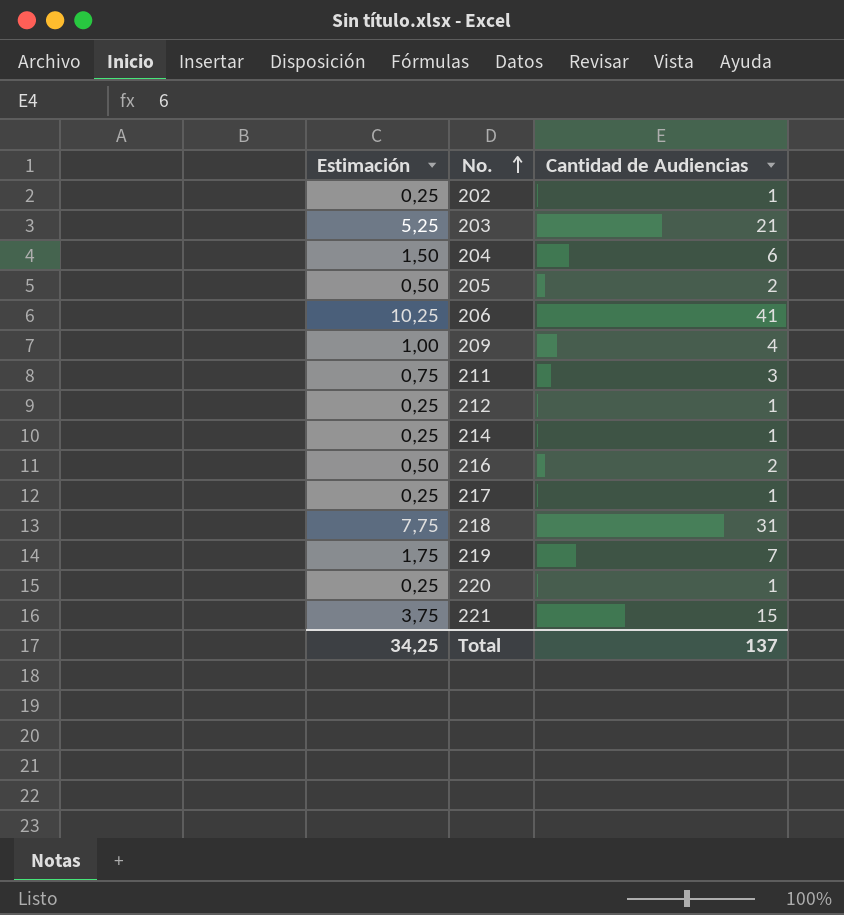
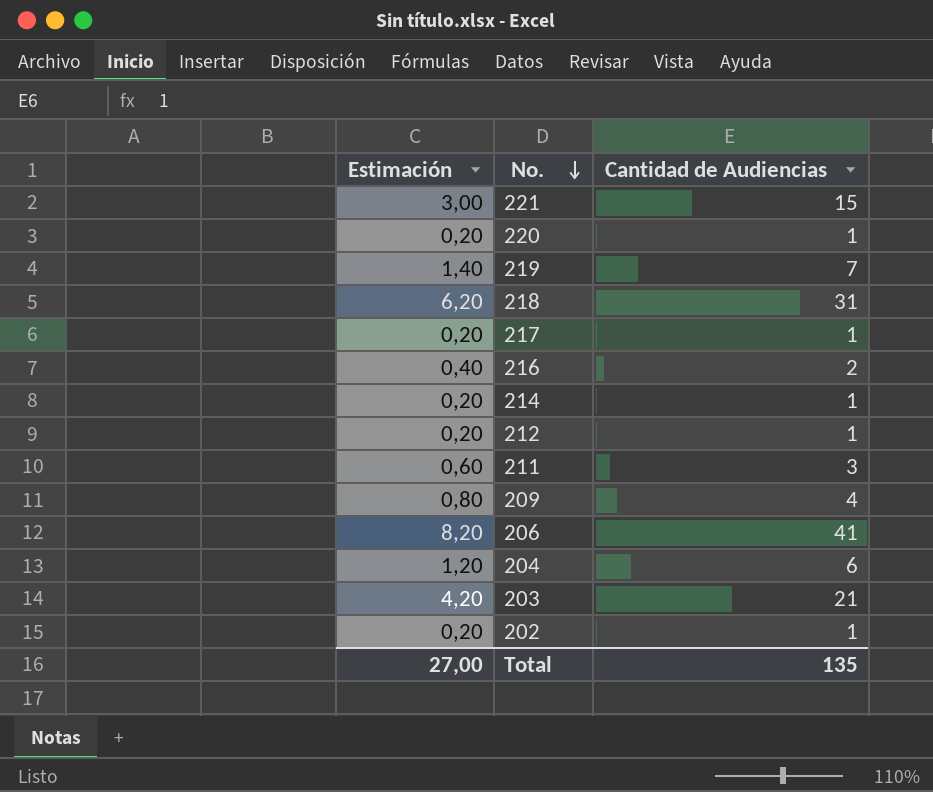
row order: No. ascending -> No. descending
column Estimación | formula: [Cantidad de Audiencias] * 0,25 -> [Cantidad de Audiencias] * 0,2
row 205: 0,50 | 2 -> none
Total | Estimación: 34,25 -> 27,00
Total | Cantidad de Audiencias: 137 -> 135

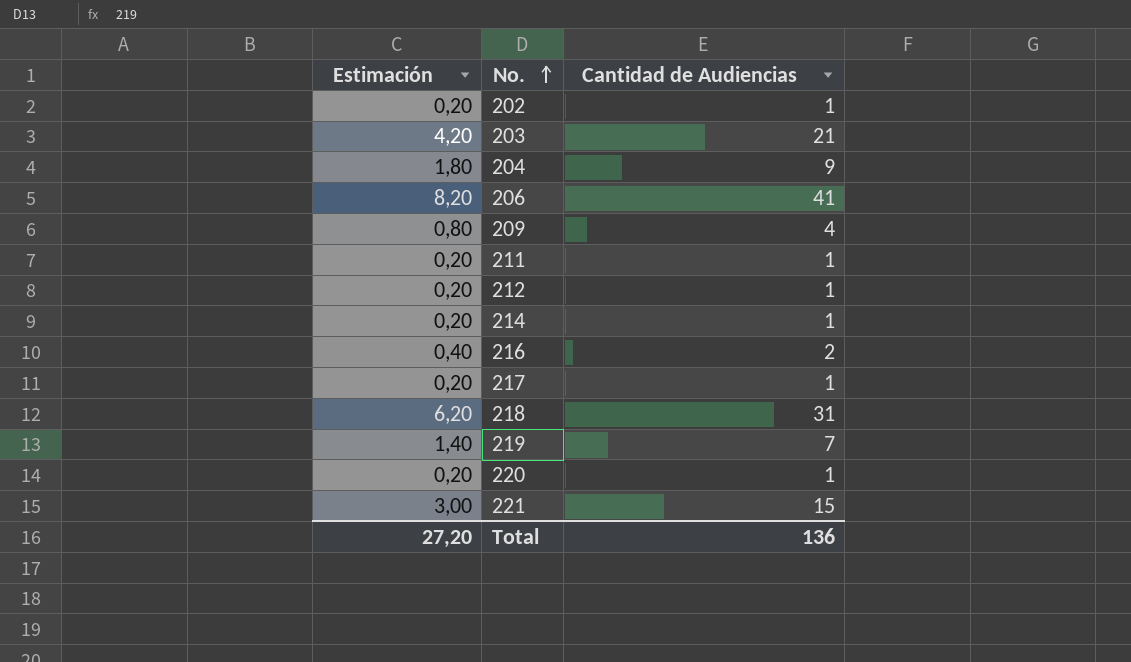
row order: No. descending -> No. ascending
204 | Estimación: 1,20 -> 1,80
204 | Cantidad de Audiencias: 6 -> 9
211 | Estimación: 0,60 -> 0,20
211 | Cantidad de Audiencias: 3 -> 1
Total | Estimación: 27,00 -> 27,20
Total | Cantidad de Audiencias: 135 -> 136

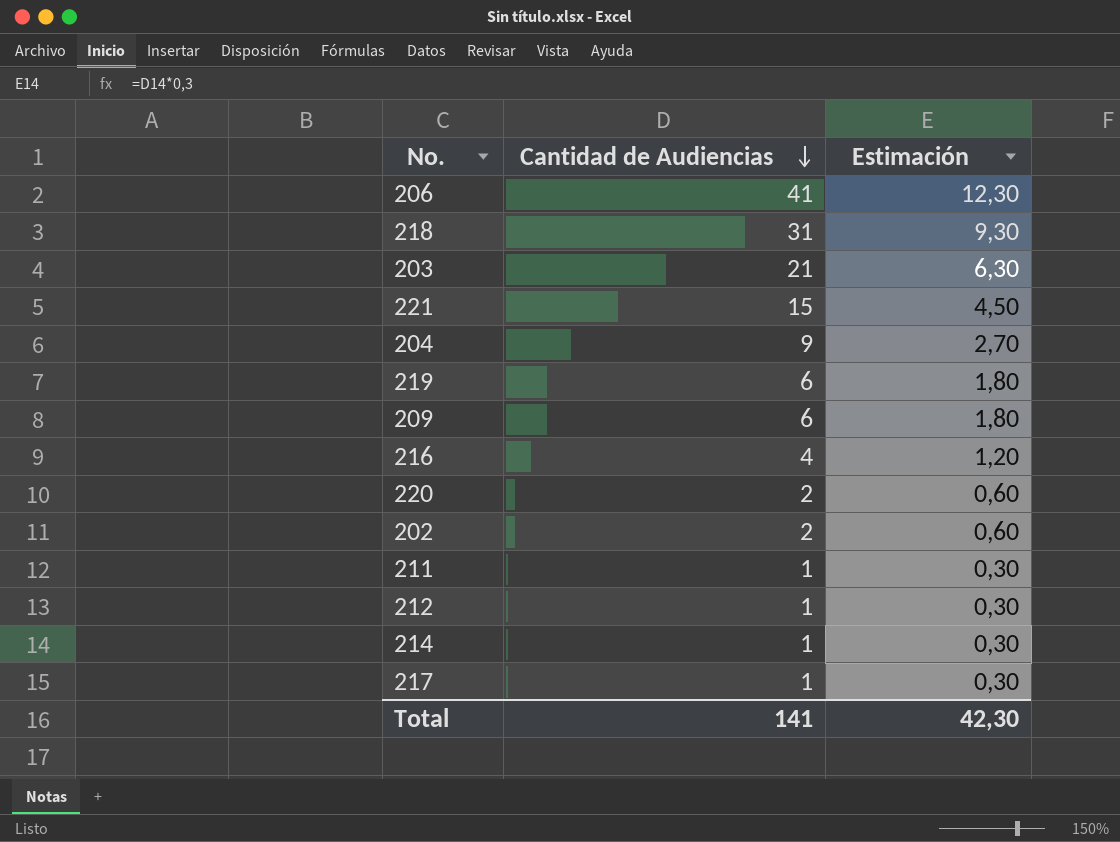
row order: No. ascending -> Cantidad de Audiencias descending
column Estimación | formula: [Cantidad de Audiencias] * 0,2 -> [Cantidad de Audiencias] * 0,3
column Estimación | position: 1 -> 3
219 | Cantidad de Audiencias: 7 -> 6
209 | Cantidad de Audiencias: 4 -> 6
216 | Cantidad de Audiencias: 2 -> 4
220 | Cantidad de Audiencias: 1 -> 2
202 | Cantidad de Audiencias: 1 -> 2
Total | Cantidad de Audiencias: 136 -> 141
Total | Estimación: 27,20 -> 42,30

